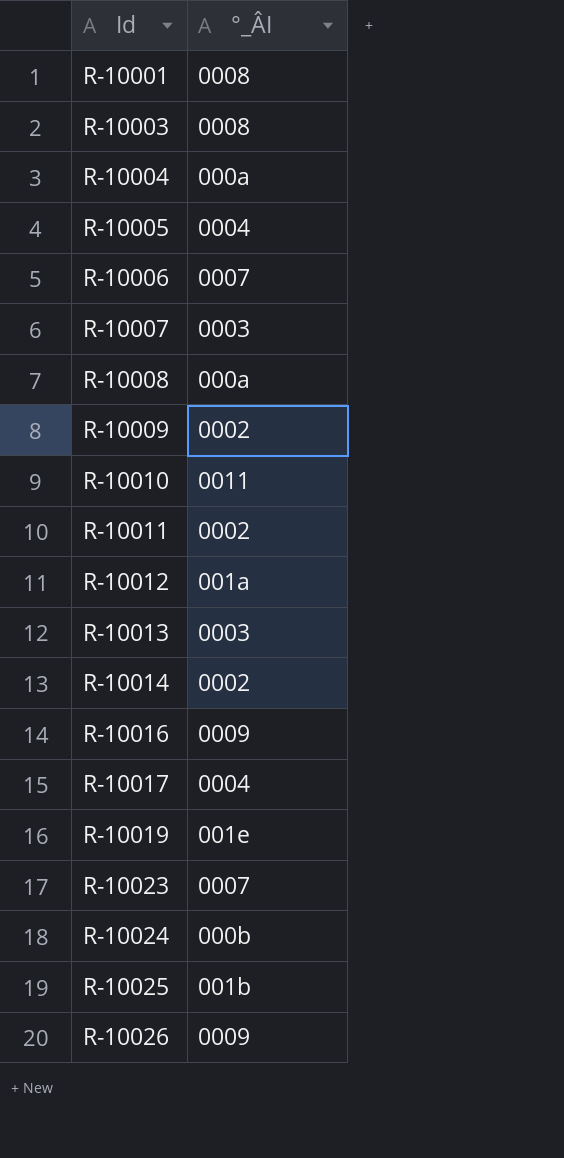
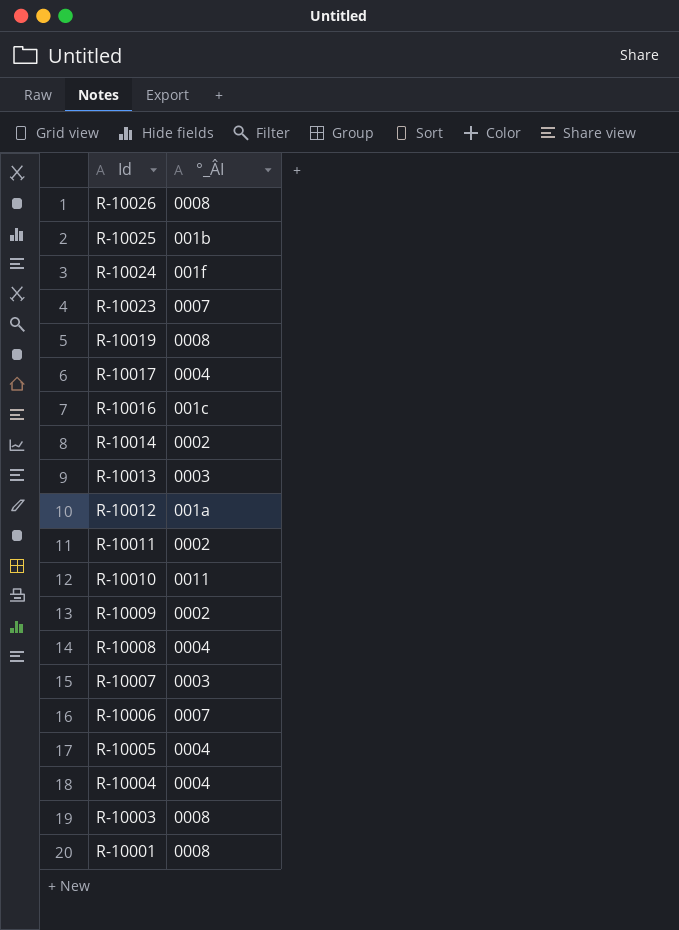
row order: Id ascending -> Id descending
R-10026 | °_ÂI: 0009 -> 0008
R-10024 | °_ÂI: 000b -> 001f
R-10019 | °_ÂI: 001e -> 0008
R-10016 | °_ÂI: 0009 -> 001c
R-10008 | °_ÂI: 000a -> 0004
R-10004 | °_ÂI: 000a -> 0004

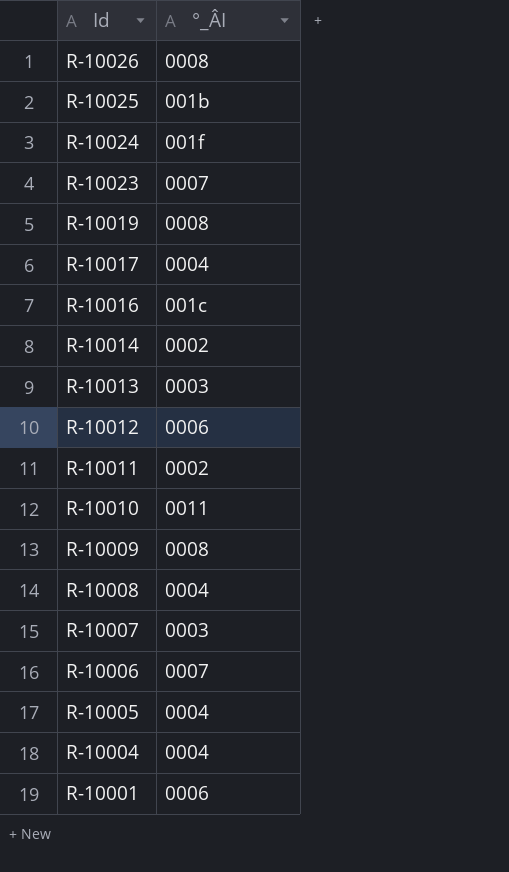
row R-10003: 0008 -> none
R-10012 | °_ÂI: 001a -> 0006
R-10009 | °_ÂI: 0002 -> 0008
R-10001 | °_ÂI: 0008 -> 0006

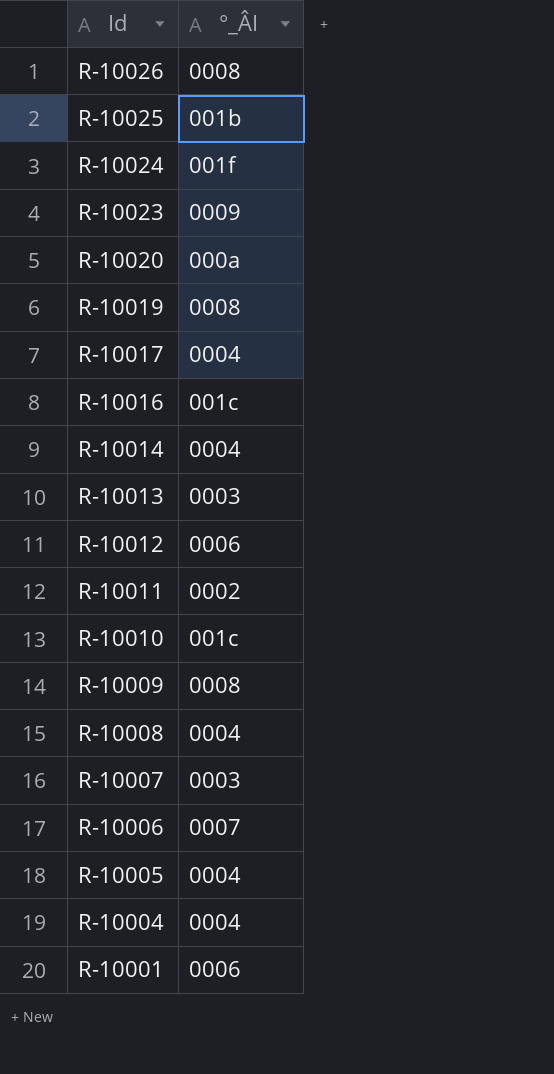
R-10023 | °_ÂI: 0007 -> 0009
row R-10020: none -> 000a
R-10014 | °_ÂI: 0002 -> 0004
R-10010 | °_ÂI: 0011 -> 001c

